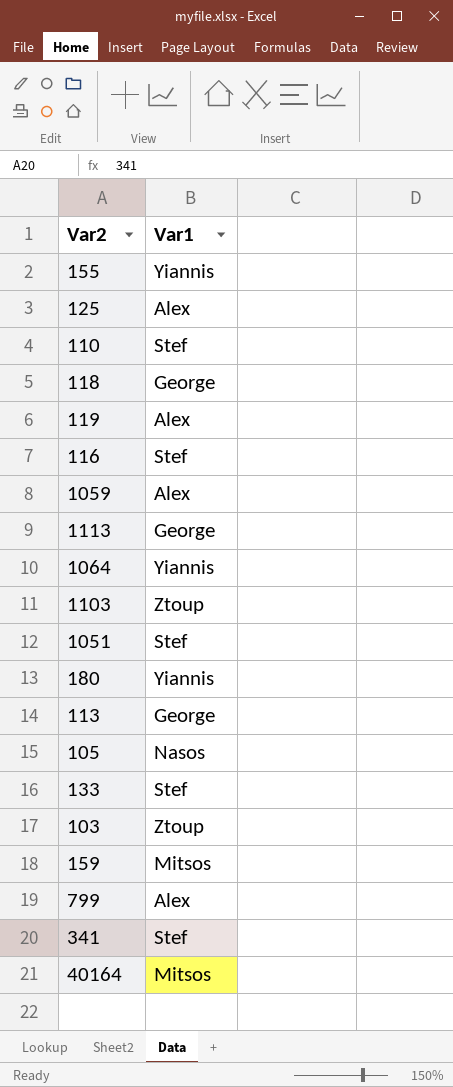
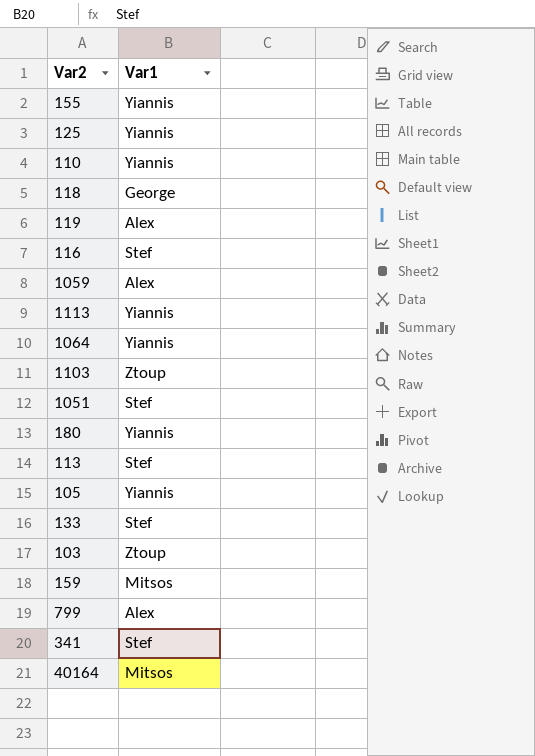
125 | Var1: Alex -> Yiannis
110 | Var1: Stef -> Yiannis
1113 | Var1: George -> Yiannis
113 | Var1: George -> Stef
105 | Var1: Nasos -> Yiannis

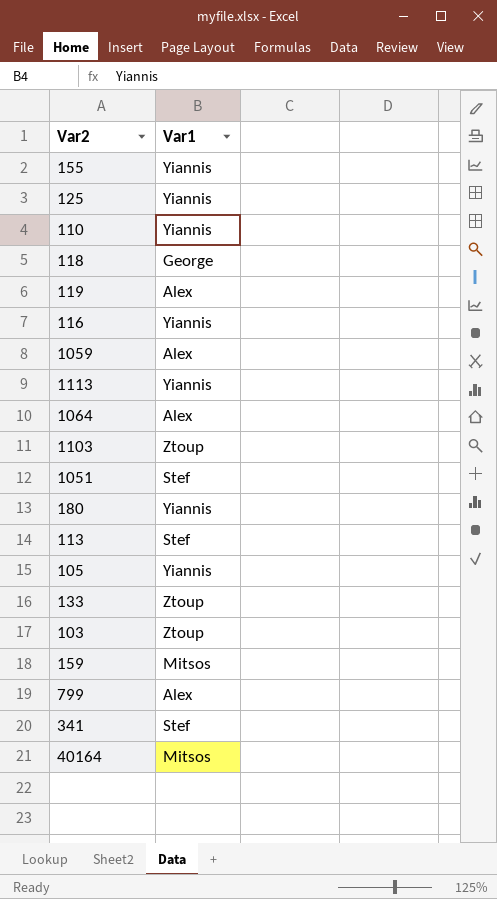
116 | Var1: Stef -> Yiannis
1064 | Var1: Yiannis -> Alex
133 | Var1: Stef -> Ztoup

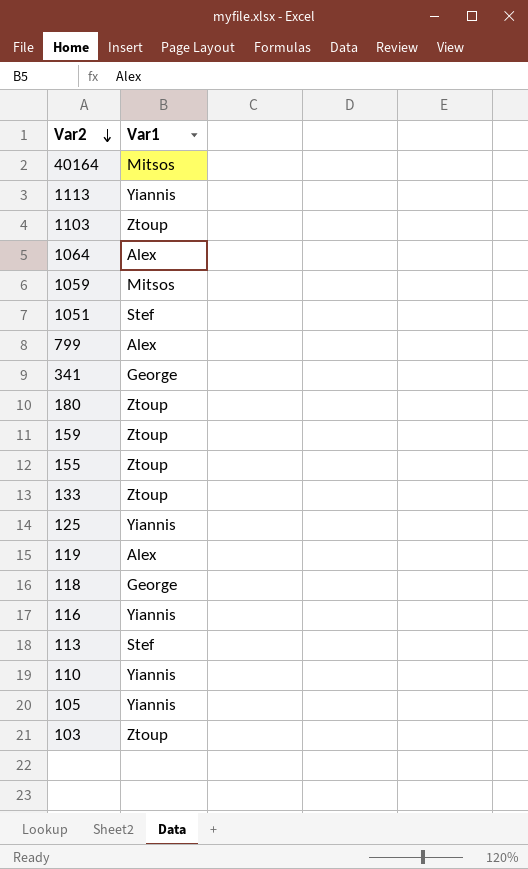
row order: none -> Var2 descending
1059 | Var1: Alex -> Mitsos
341 | Var1: Stef -> George
180 | Var1: Yiannis -> Ztoup
159 | Var1: Mitsos -> Ztoup
155 | Var1: Yiannis -> Ztoup

